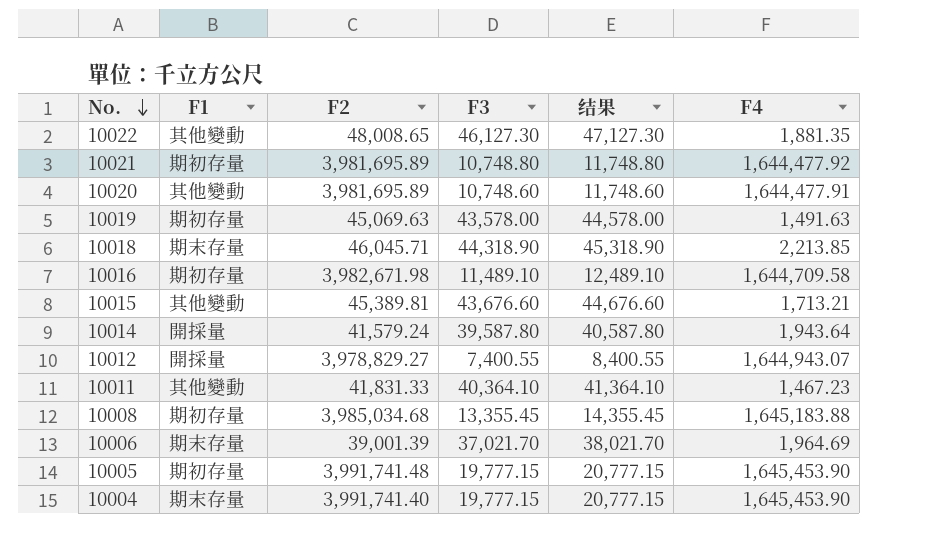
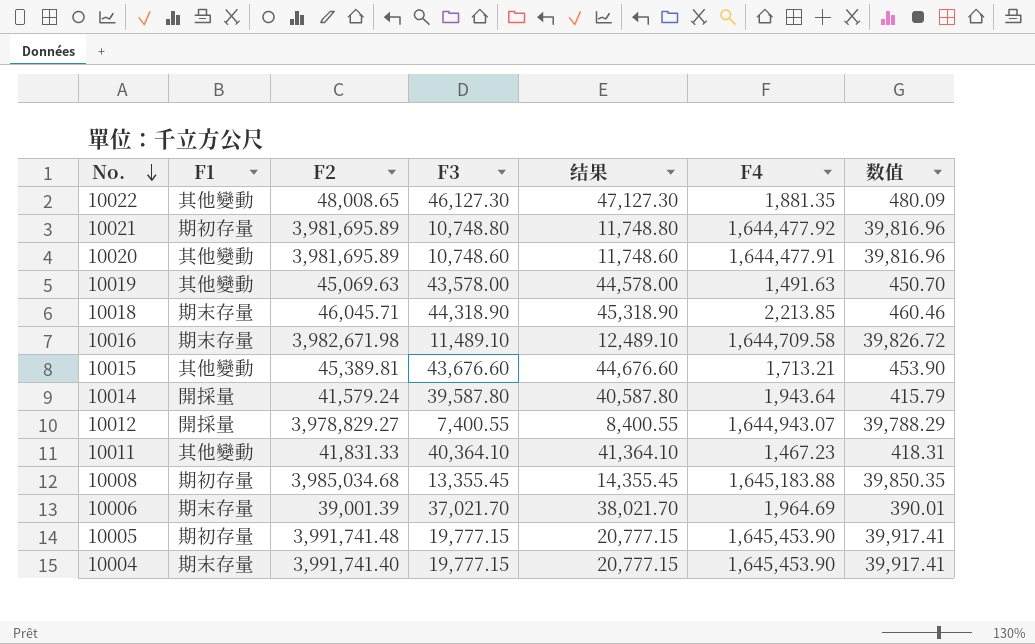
column 数值 | formula: none -> [F2] * 0.01
10019 | F1: 期初存量 -> 其他變動
10016 | F1: 期初存量 -> 期末存量

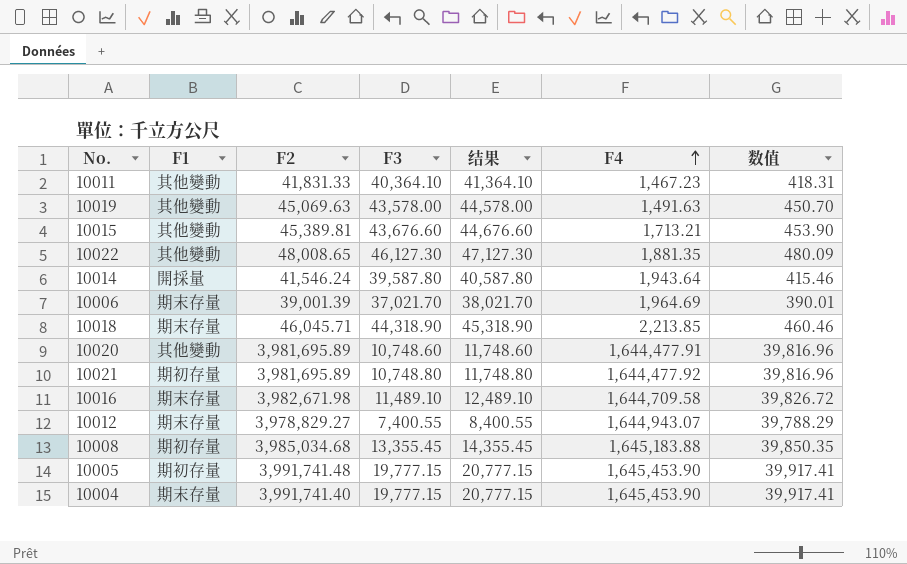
row order: No. descending -> F4 ascending
10014 | F2: 41,579.24 -> 41,546.24
10014 | 数值: 415.79 -> 415.46
10012 | F1: 開採量 -> 期末存量

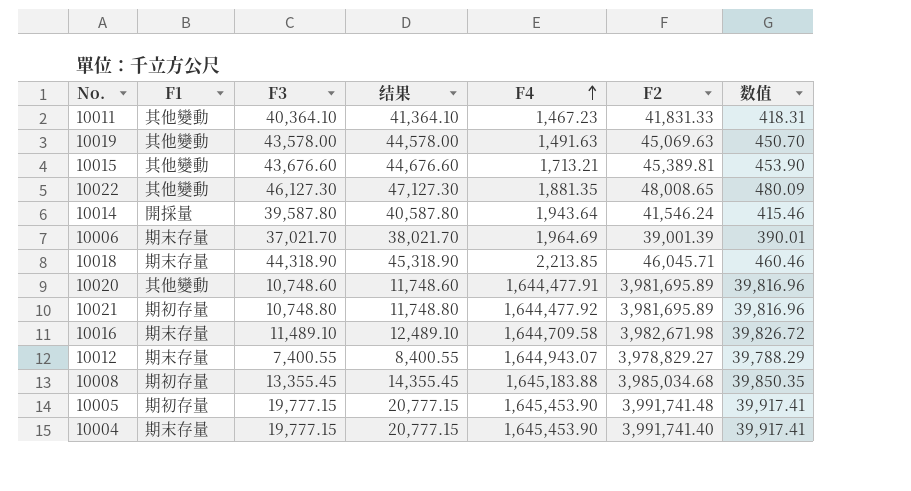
column F2 | position: 3 -> 6

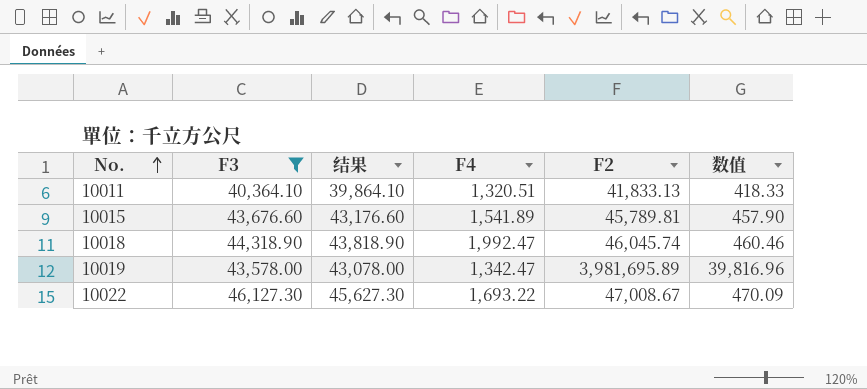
filter: none -> F3 >= 40,364.10
row order: F4 ascending -> No. ascending
column F1 | position: 2 -> none
column 结果 | formula: [F3] + 1000 -> [F3] - 500
10011 | F4: 1,467.23 -> 1,320.51
10011 | F2: 41,831.33 -> 41,833.13
10011 | 数值: 418.31 -> 418.33
10015 | F4: 1,713.21 -> 1,541.89
10015 | F2: 45,389.81 -> 45,789.81
10015 | 数值: 453.90 -> 457.90
10018 | F4: 2,213.85 -> 1,992.47
10018 | F2: 46,045.71 -> 46,045.74
10019 | F4: 1,491.63 -> 1,342.47
10019 | F2: 45,069.63 -> 3,981,695.89
10019 | 数值: 450.70 -> 39,816.96
10022 | F4: 1,881.35 -> 1,693.22
10022 | F2: 48,008.65 -> 47,008.67
10022 | 数值: 480.09 -> 470.09

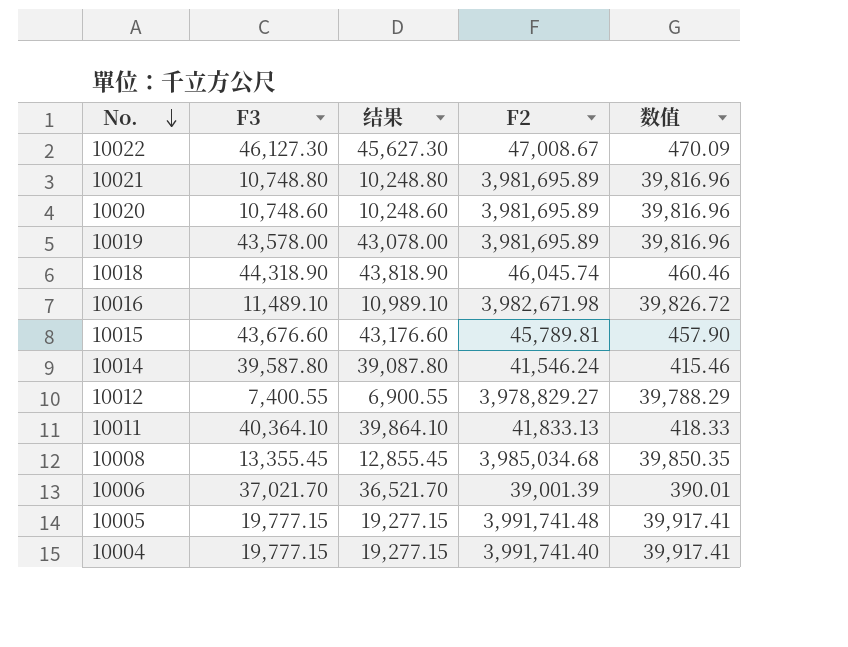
filter: F3 >= 40,364.10 -> none
row order: No. ascending -> No. descending
column F4 | position: 4 -> none

